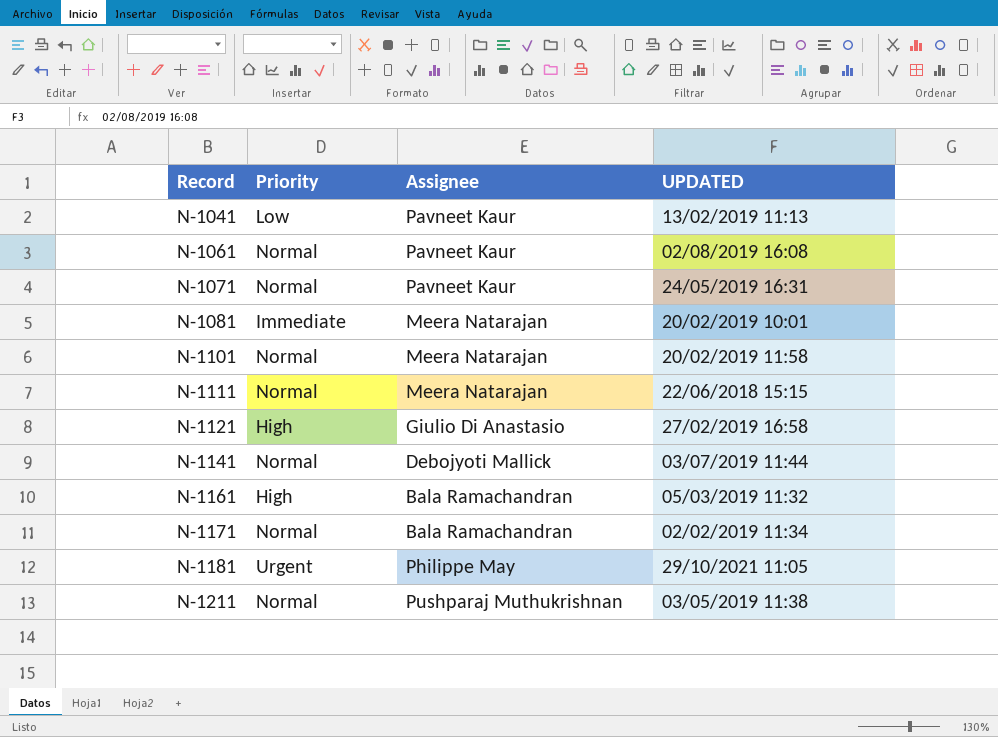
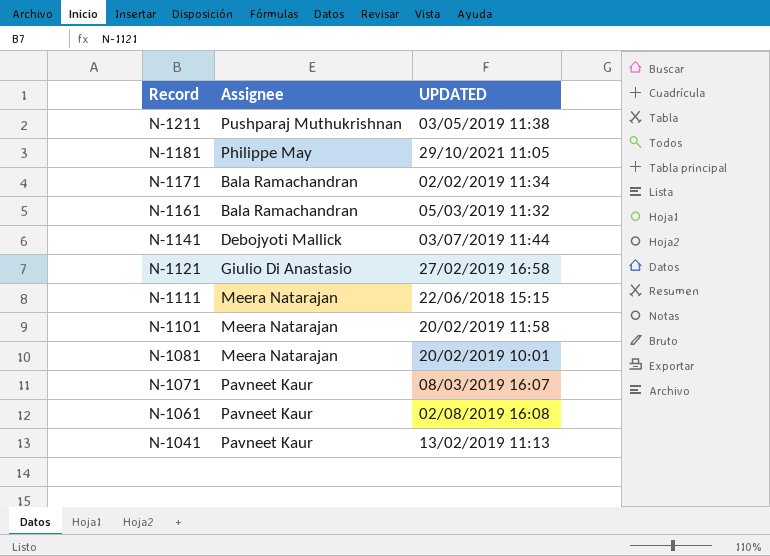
row order: Record ascending -> Record descending
column Priority | position: 2 -> none
N-1071 | UPDATED: 24/05/2019 16:31 -> 08/03/2019 16:07

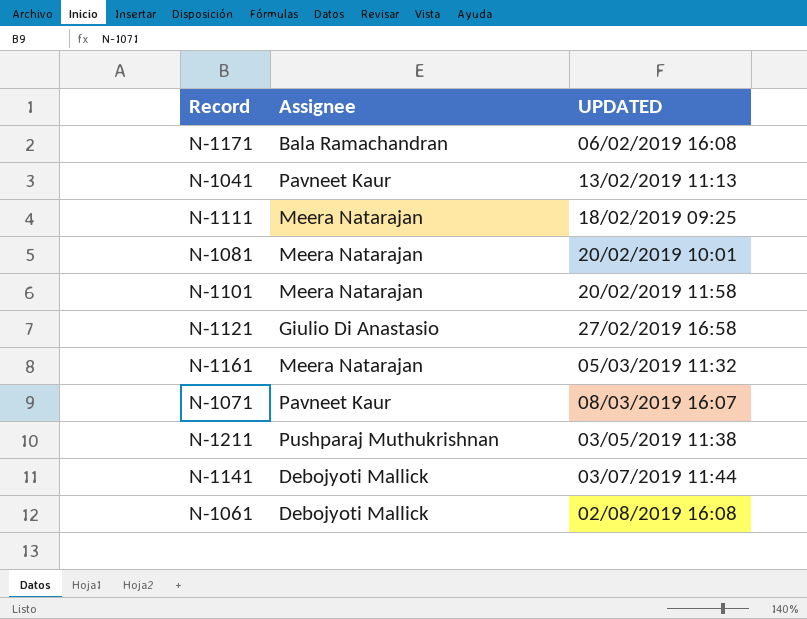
row order: Record descending -> UPDATED ascending
row N-1181: Philippe May | 29/10/2021 11:05 -> none
N-1171 | UPDATED: 02/02/2019 11:34 -> 06/02/2019 16:08
N-1111 | UPDATED: 22/06/2018 15:15 -> 18/02/2019 09:25
N-1161 | Assignee: Bala Ramachandran -> Meera Natarajan
N-1061 | Assignee: Pavneet Kaur -> Debojyoti Mallick

